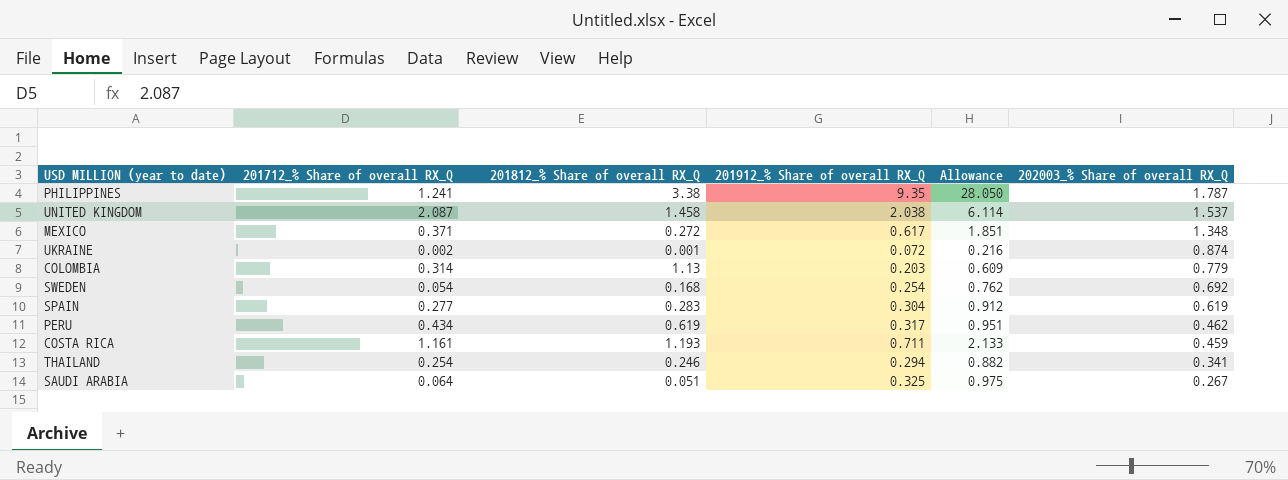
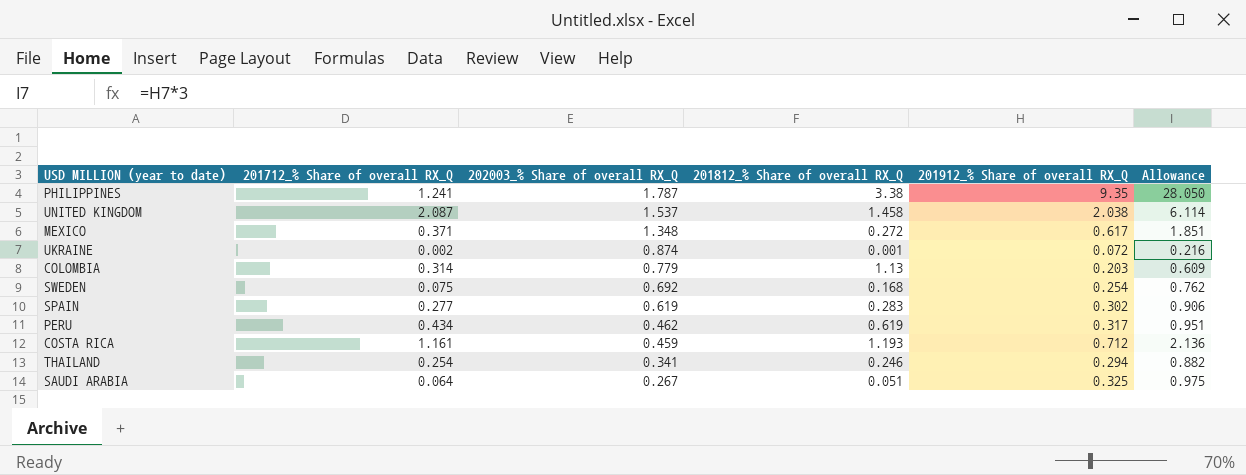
column 202003_% Share of overall RX_Q | position: 6 -> 3
SWEDEN | 201712_% Share of overall RX_Q: 0.054 -> 0.075
SPAIN | 201912_% Share of overall RX_Q: 0.304 -> 0.302
SPAIN | Allowance: 0.912 -> 0.906
COSTA RICA | 201912_% Share of overall RX_Q: 0.711 -> 0.712
COSTA RICA | Allowance: 2.133 -> 2.136

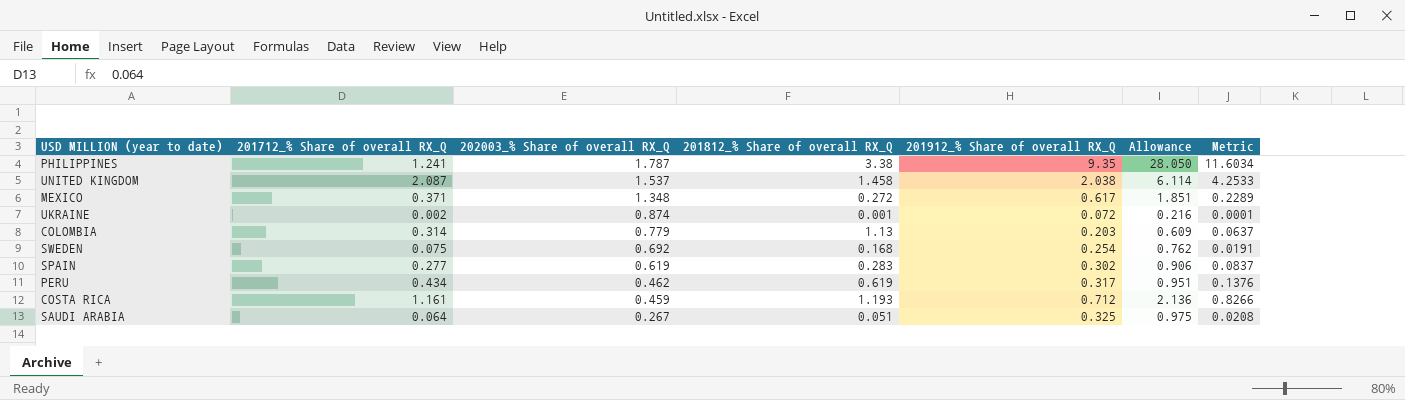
column Metric | formula: none -> [201712_% Share of overall RX_Q] * [201912_% Share of overall RX_Q]
row THAILAND: 0.254 | 0.341 | 0.246 | 0.294 | 0.882 -> none

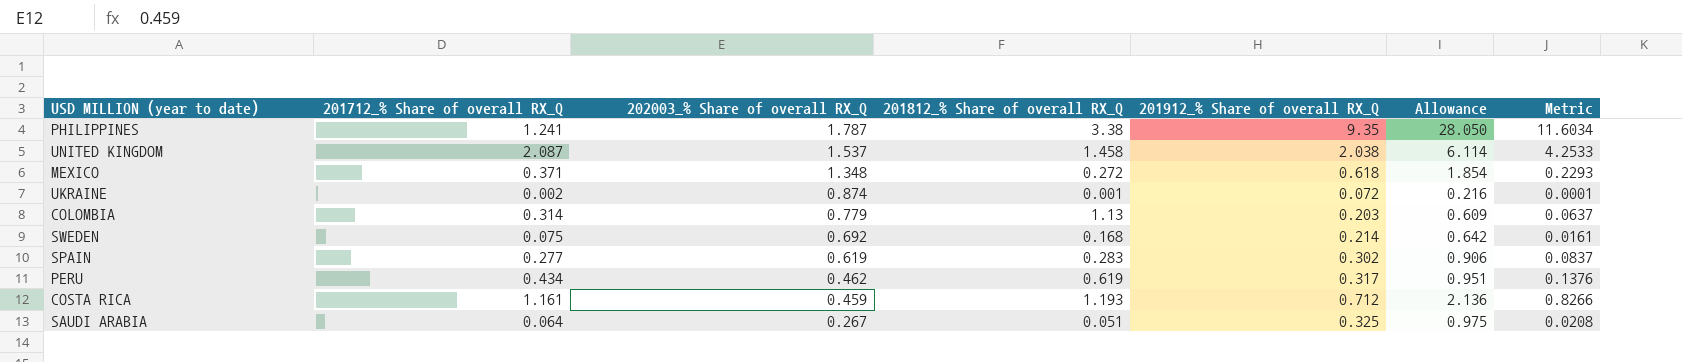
MEXICO | 201912_% Share of overall RX_Q: 0.617 -> 0.618
MEXICO | Allowance: 1.851 -> 1.854
MEXICO | Metric: 0.2289 -> 0.2293
SWEDEN | 201912_% Share of overall RX_Q: 0.254 -> 0.214
SWEDEN | Allowance: 0.762 -> 0.642
SWEDEN | Metric: 0.0191 -> 0.0161

